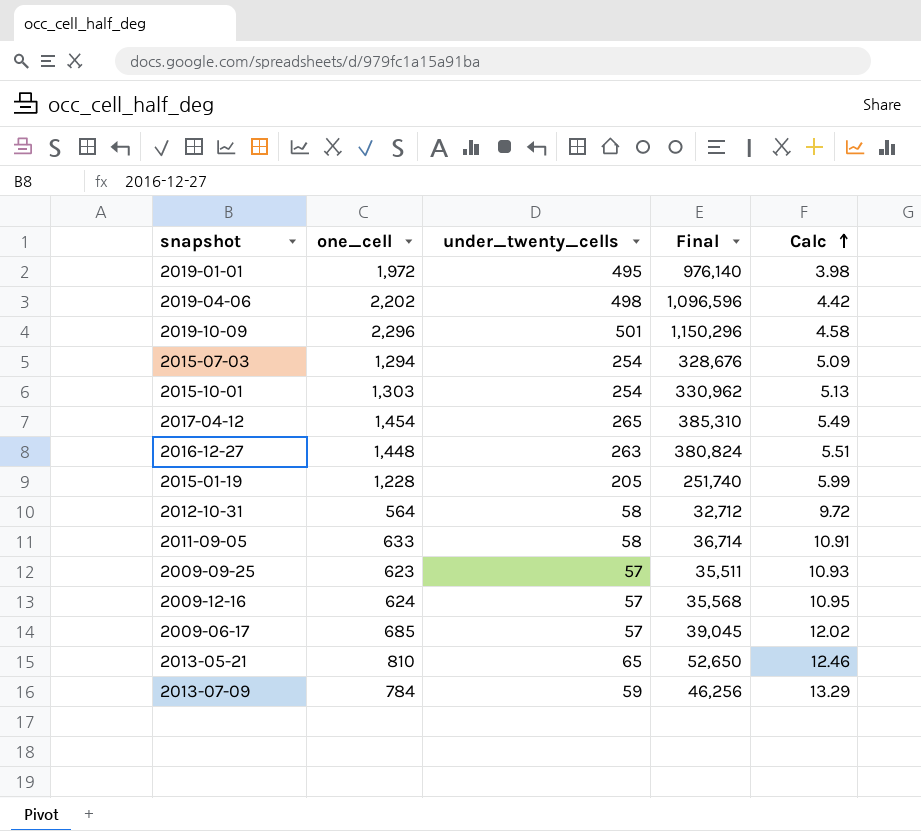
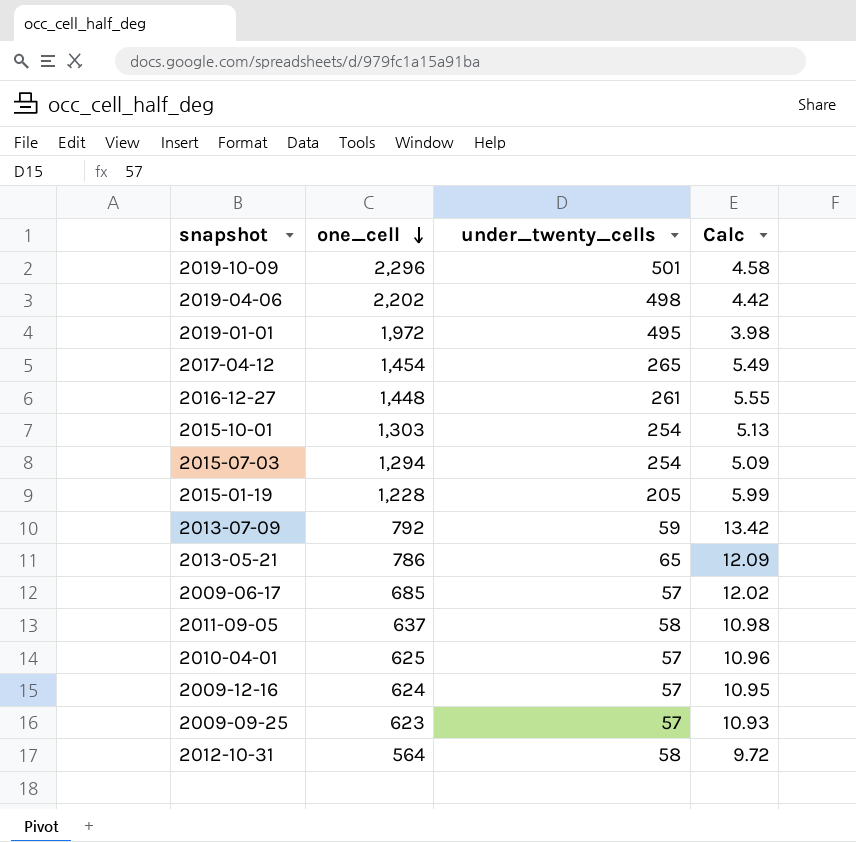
row order: Calc ascending -> one_cell descending
column Final | formula: [one_cell] * [under_twenty_cells] -> none
2016-12-27 | under_twenty_cells: 263 -> 261
2016-12-27 | Calc: 5.51 -> 5.55
2013-07-09 | one_cell: 784 -> 792
2013-07-09 | Calc: 13.29 -> 13.42
2013-05-21 | one_cell: 810 -> 786
2013-05-21 | Calc: 12.46 -> 12.09
2011-09-05 | one_cell: 633 -> 637
2011-09-05 | Calc: 10.91 -> 10.98
row 2010-04-01: none -> 625 | 57 | 10.96

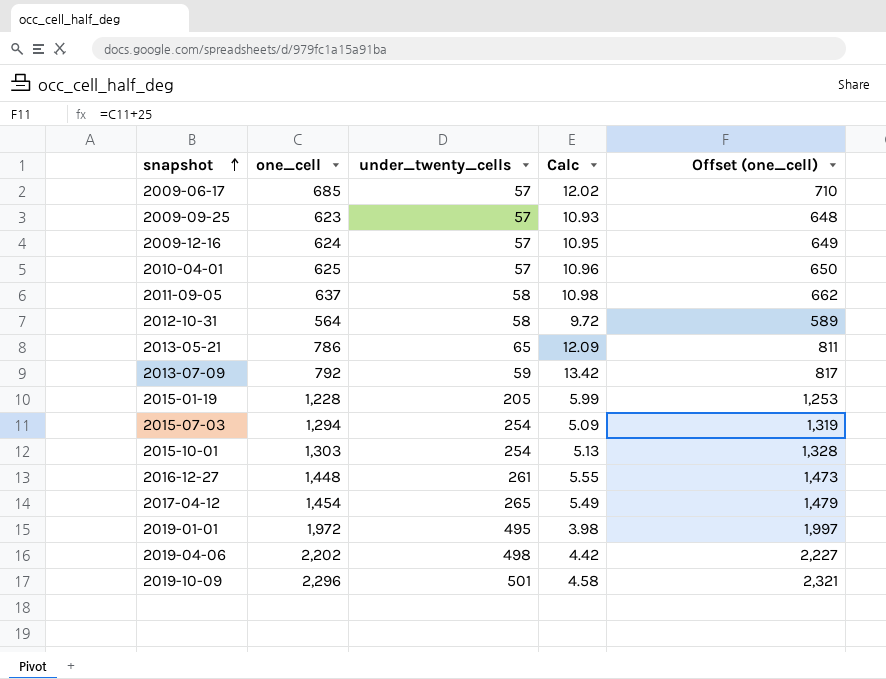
row order: one_cell descending -> snapshot ascending
column Offset (one_cell) | formula: none -> [one_cell] + 25

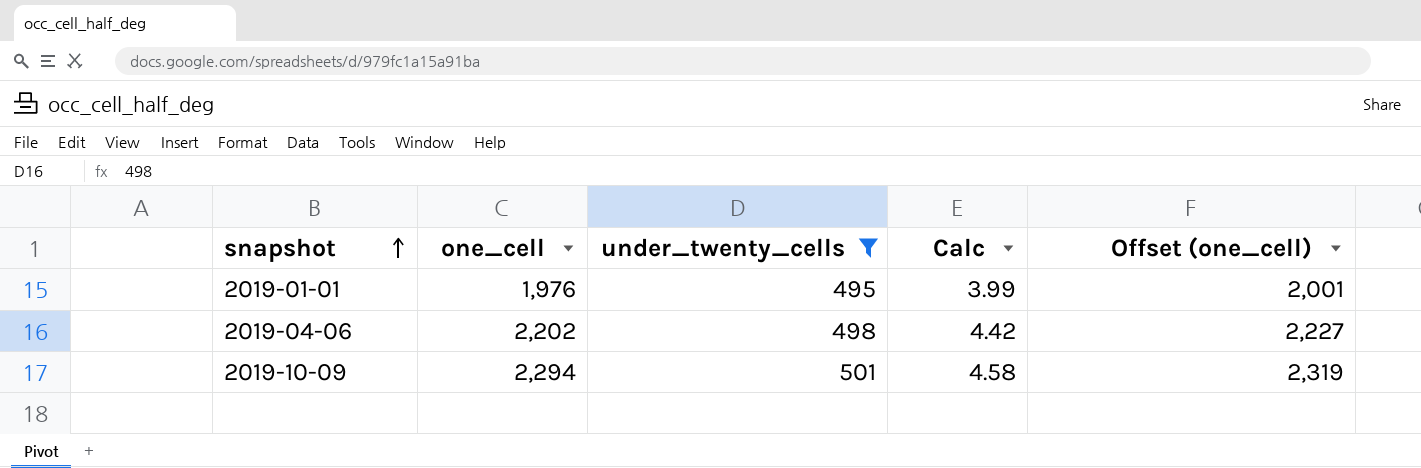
filter: none -> under_twenty_cells >= 495
2019-01-01 | one_cell: 1,972 -> 1,976
2019-01-01 | Calc: 3.98 -> 3.99
2019-01-01 | Offset (one_cell): 1,997 -> 2,001
2019-10-09 | one_cell: 2,296 -> 2,294
2019-10-09 | Offset (one_cell): 2,321 -> 2,319

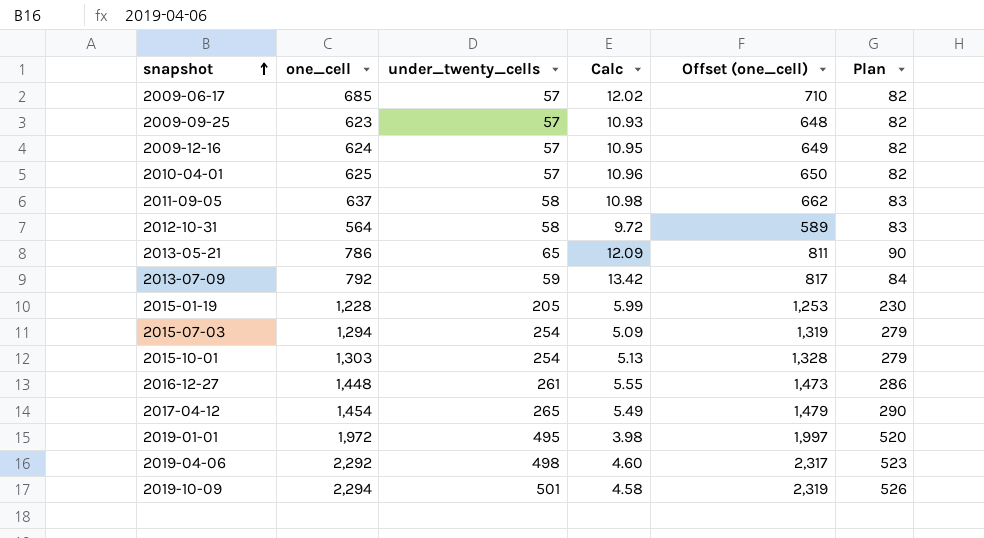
filter: under_twenty_cells >= 495 -> none
column Plan | formula: none -> [under_twenty_cells] + 25
2019-01-01 | one_cell: 1,976 -> 1,972
2019-01-01 | Calc: 3.99 -> 3.98
2019-01-01 | Offset (one_cell): 2,001 -> 1,997
2019-04-06 | one_cell: 2,202 -> 2,292
2019-04-06 | Calc: 4.42 -> 4.60
2019-04-06 | Offset (one_cell): 2,227 -> 2,317

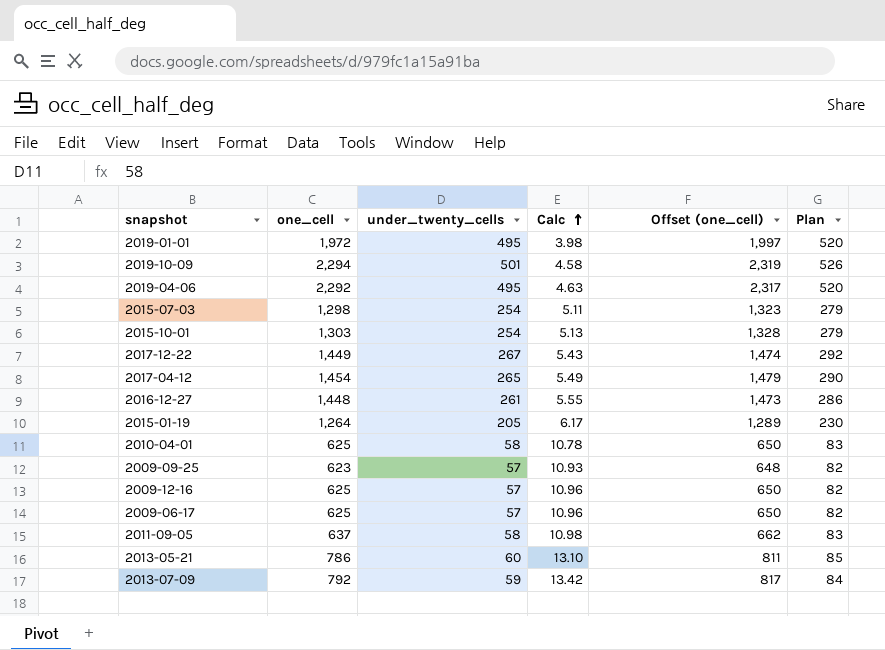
row order: snapshot ascending -> Calc ascending
row 2012-10-31: 564 | 58 | 9.72 | 589 | 83 -> none
2019-04-06 | under_twenty_cells: 498 -> 495
2019-04-06 | Calc: 4.60 -> 4.63
2019-04-06 | Plan: 523 -> 520
2015-07-03 | one_cell: 1,294 -> 1,298
2015-07-03 | Calc: 5.09 -> 5.11
2015-07-03 | Offset (one_cell): 1,319 -> 1,323
row 2017-12-22: none -> 1,449 | 267 | 5.43 | 1,474 | 292
2015-01-19 | one_cell: 1,228 -> 1,264
2015-01-19 | Calc: 5.99 -> 6.17
2015-01-19 | Offset (one_cell): 1,253 -> 1,289
2010-04-01 | under_twenty_cells: 57 -> 58
2010-04-01 | Calc: 10.96 -> 10.78
2010-04-01 | Plan: 82 -> 83
2009-12-16 | one_cell: 624 -> 625
2009-12-16 | Calc: 10.95 -> 10.96
2009-12-16 | Offset (one_cell): 649 -> 650
2009-06-17 | one_cell: 685 -> 625
2009-06-17 | Calc: 12.02 -> 10.96
2009-06-17 | Offset (one_cell): 710 -> 650
2013-05-21 | under_twenty_cells: 65 -> 60
2013-05-21 | Calc: 12.09 -> 13.10
2013-05-21 | Plan: 90 -> 85

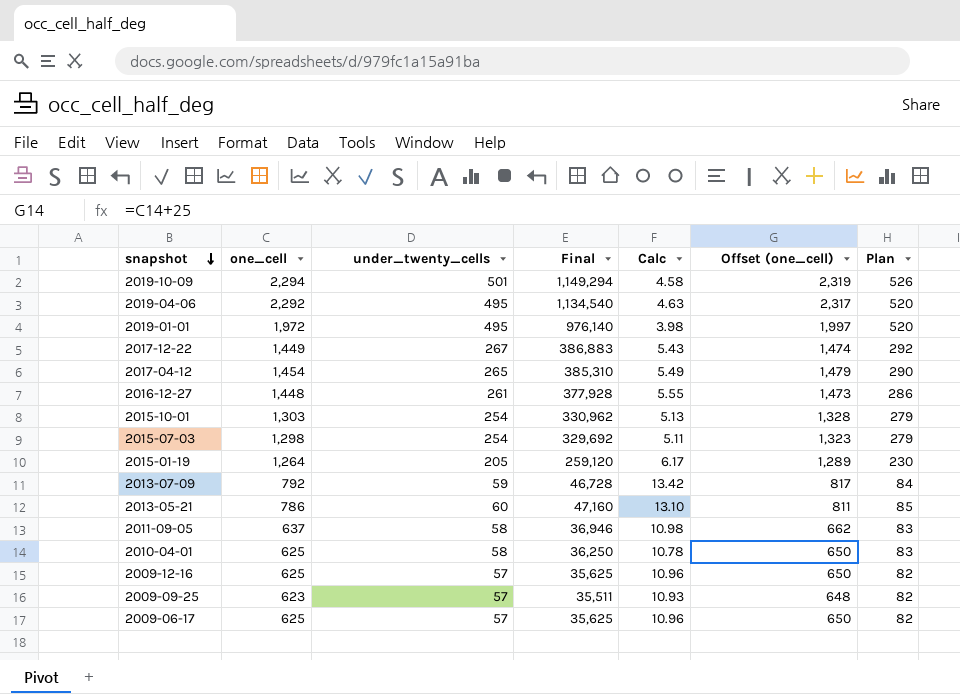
row order: Calc ascending -> snapshot descending
column Final | formula: none -> [one_cell] * [under_twenty_cells]

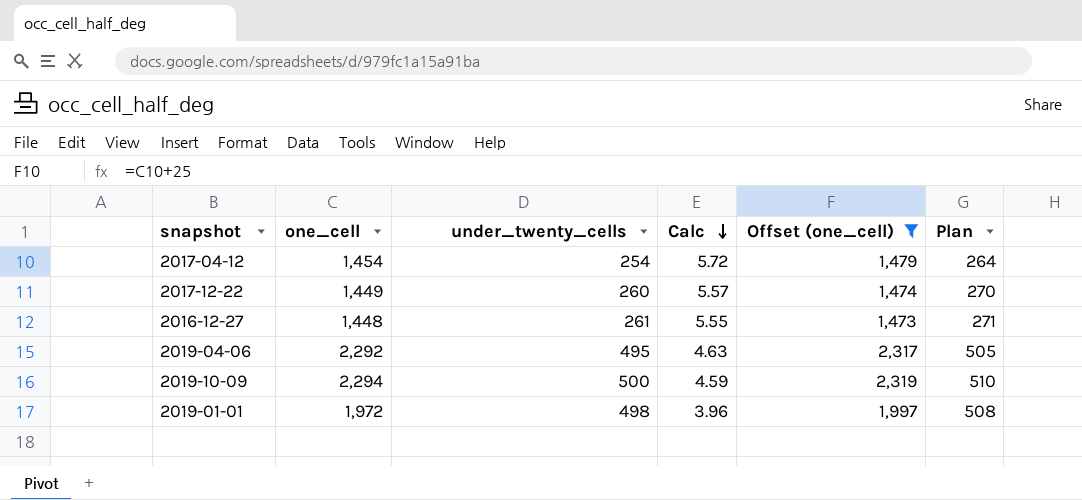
filter: none -> Offset (one_cell) >= 1,473
row order: snapshot descending -> Calc descending
column Final | formula: [one_cell] * [under_twenty_cells] -> none
column Plan | formula: [under_twenty_cells] + 25 -> [under_twenty_cells] + 10
2017-04-12 | under_twenty_cells: 265 -> 254
2017-04-12 | Calc: 5.49 -> 5.72
2017-12-22 | under_twenty_cells: 267 -> 260
2017-12-22 | Calc: 5.43 -> 5.57
2019-10-09 | under_twenty_cells: 501 -> 500
2019-10-09 | Calc: 4.58 -> 4.59
2019-01-01 | under_twenty_cells: 495 -> 498
2019-01-01 | Calc: 3.98 -> 3.96

